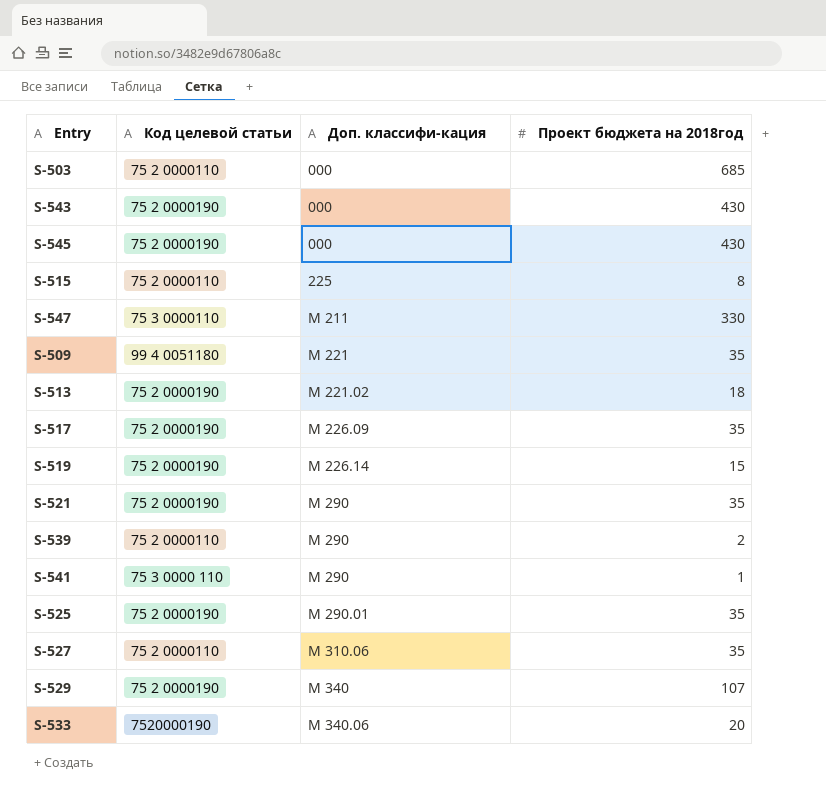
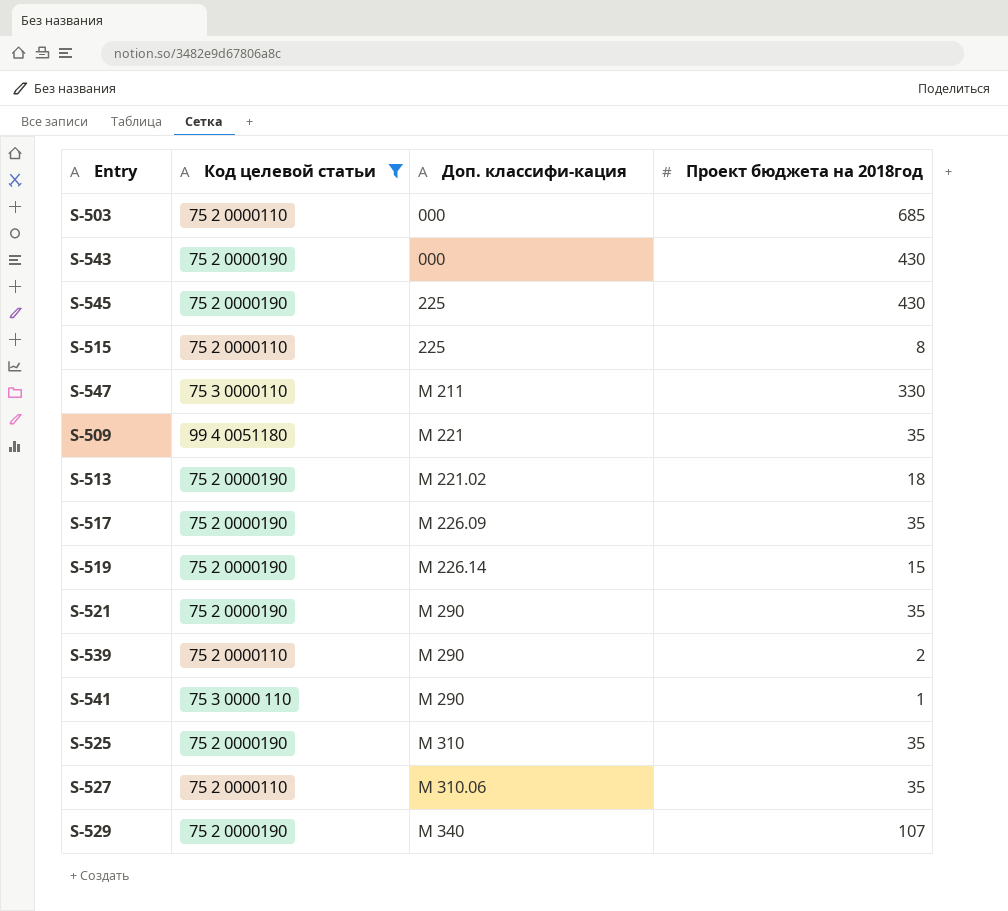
filter: none -> Код целевой статьи != 7520000190
S-545 | Доп. классифи-кация: 000 -> 225
S-525 | Доп. классифи-кация: М 290.01 -> М 310

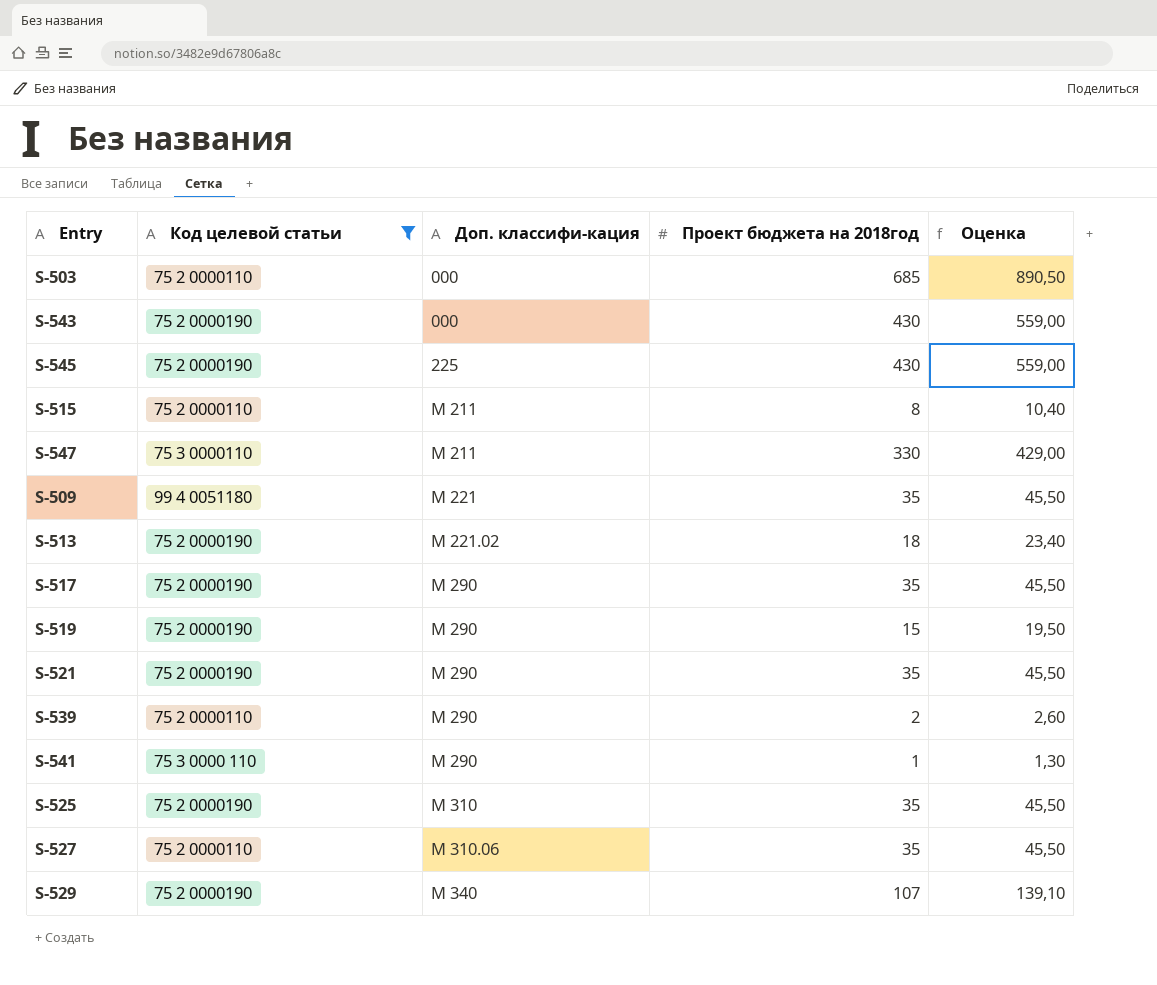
column Оценка | formula: none -> [Проект бюджета на 2018год] * 1,3
S-515 | Доп. классифи-кация: 225 -> М 211
S-517 | Доп. классифи-кация: М 226.09 -> М 290
S-519 | Доп. классифи-кация: М 226.14 -> М 290

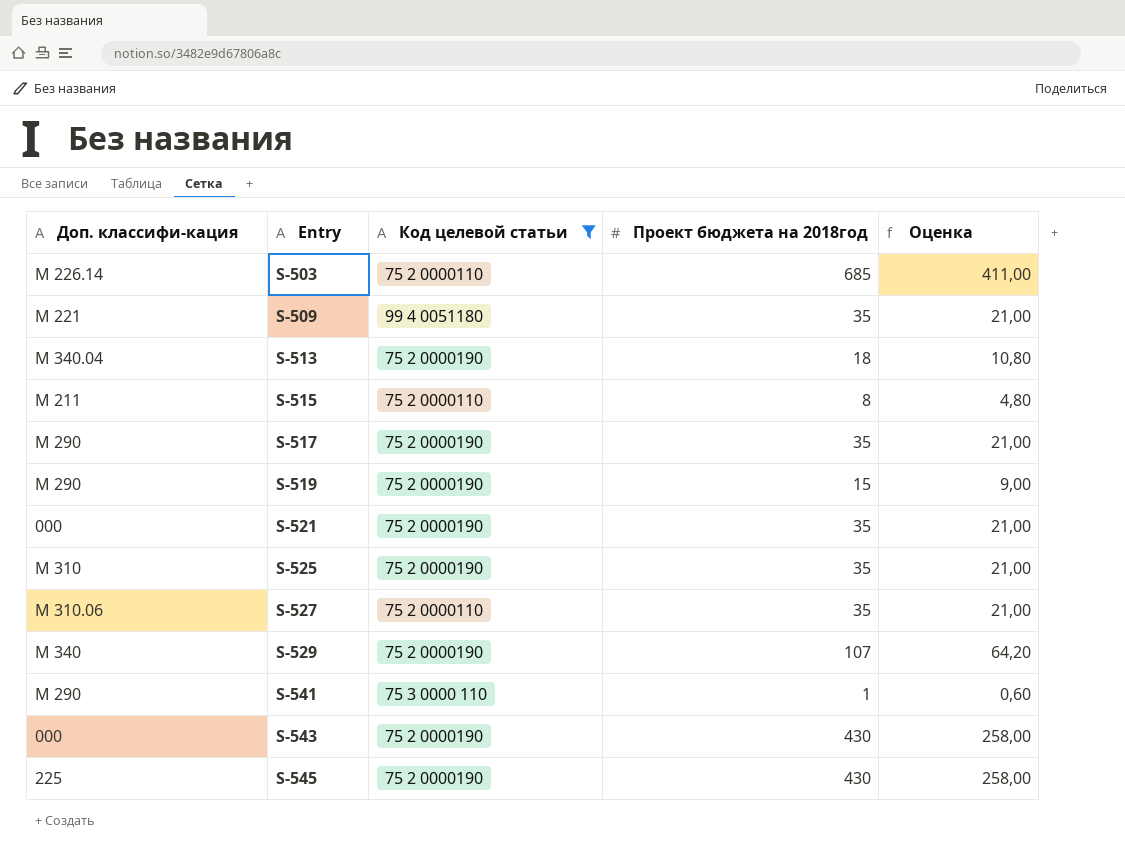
row order: Доп. классифи-кация ascending -> Entry ascending
column Доп. классифи-кация | position: 3 -> 1
column Оценка | formula: [Проект бюджета на 2018год] * 1,3 -> [Проект бюджета на 2018год] * 0,6
row S-547: 75 3 0000110 | М 211 | 330 | 429,00 -> none
row S-539: 75 2 0000110 | М 290 | 2 | 2,60 -> none
S-503 | Доп. классифи-кация: 000 -> М 226.14
S-513 | Доп. классифи-кация: М 221.02 -> М 340.04
S-521 | Доп. классифи-кация: М 290 -> 000

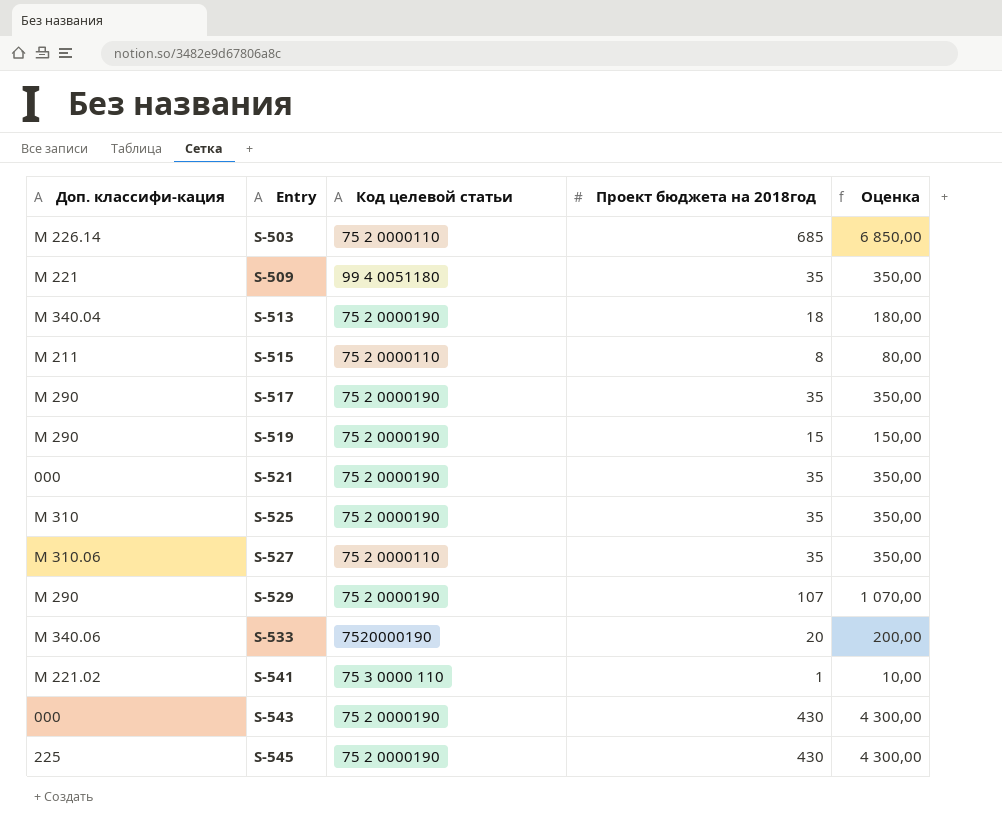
filter: Код целевой статьи != 7520000190 -> none
column Оценка | formula: [Проект бюджета на 2018год] * 0,6 -> [Проект бюджета на 2018год] * 10
S-529 | Доп. классифи-кация: М 340 -> М 290
S-541 | Доп. классифи-кация: М 290 -> М 221.02

